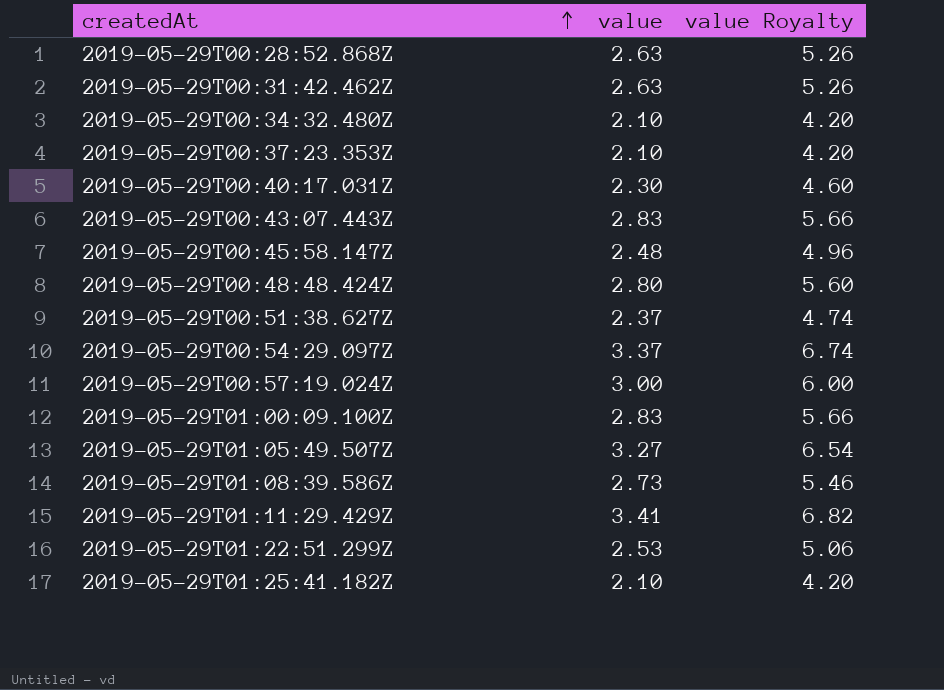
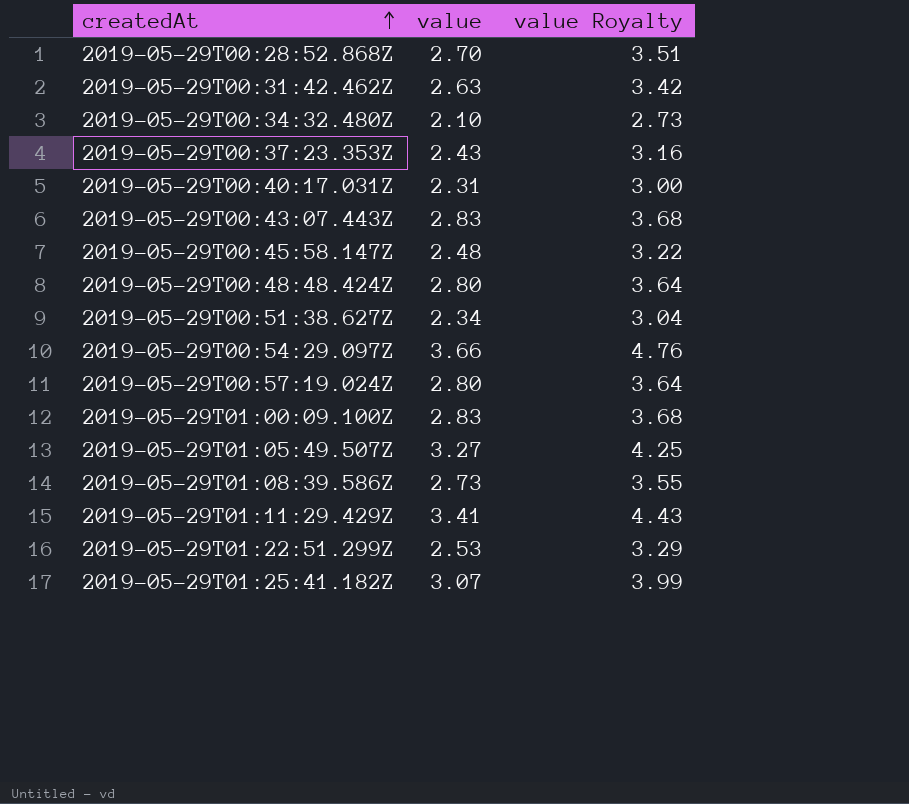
column value Royalty | formula: [value] * 2 -> [value] * 1.3
2019-05-29T00:28:52.868Z | value: 2.63 -> 2.70
2019-05-29T00:37:23.353Z | value: 2.10 -> 2.43
2019-05-29T00:40:17.031Z | value: 2.30 -> 2.31
2019-05-29T00:51:38.627Z | value: 2.37 -> 2.34
2019-05-29T00:54:29.097Z | value: 3.37 -> 3.66
2019-05-29T00:57:19.024Z | value: 3.00 -> 2.80
2019-05-29T01:25:41.182Z | value: 2.10 -> 3.07

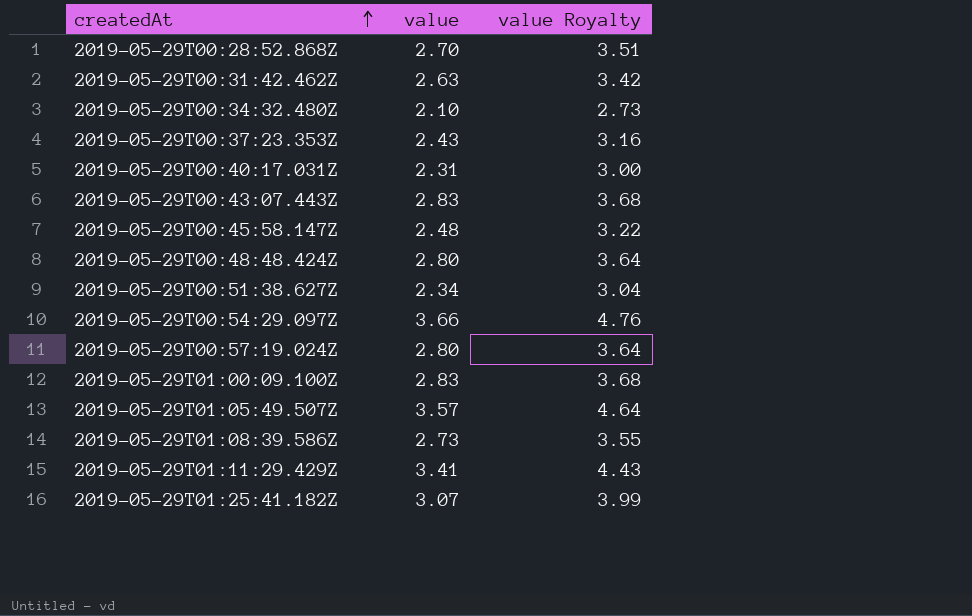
row 2019-05-29T01:22:51.299Z: 2.53 | 3.29 -> none
2019-05-29T01:05:49.507Z | value: 3.27 -> 3.57
2019-05-29T01:05:49.507Z | value Royalty: 4.25 -> 4.64

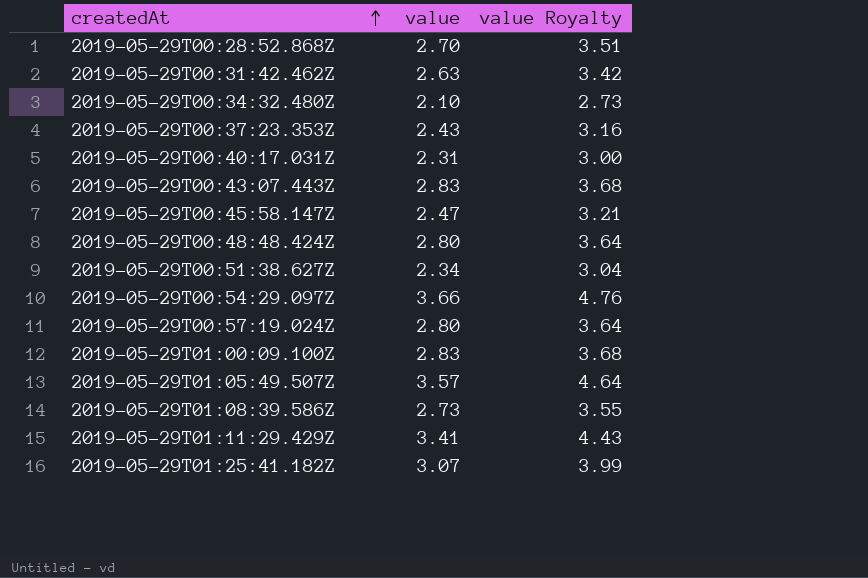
2019-05-29T00:45:58.147Z | value: 2.48 -> 2.47
2019-05-29T00:45:58.147Z | value Royalty: 3.22 -> 3.21

